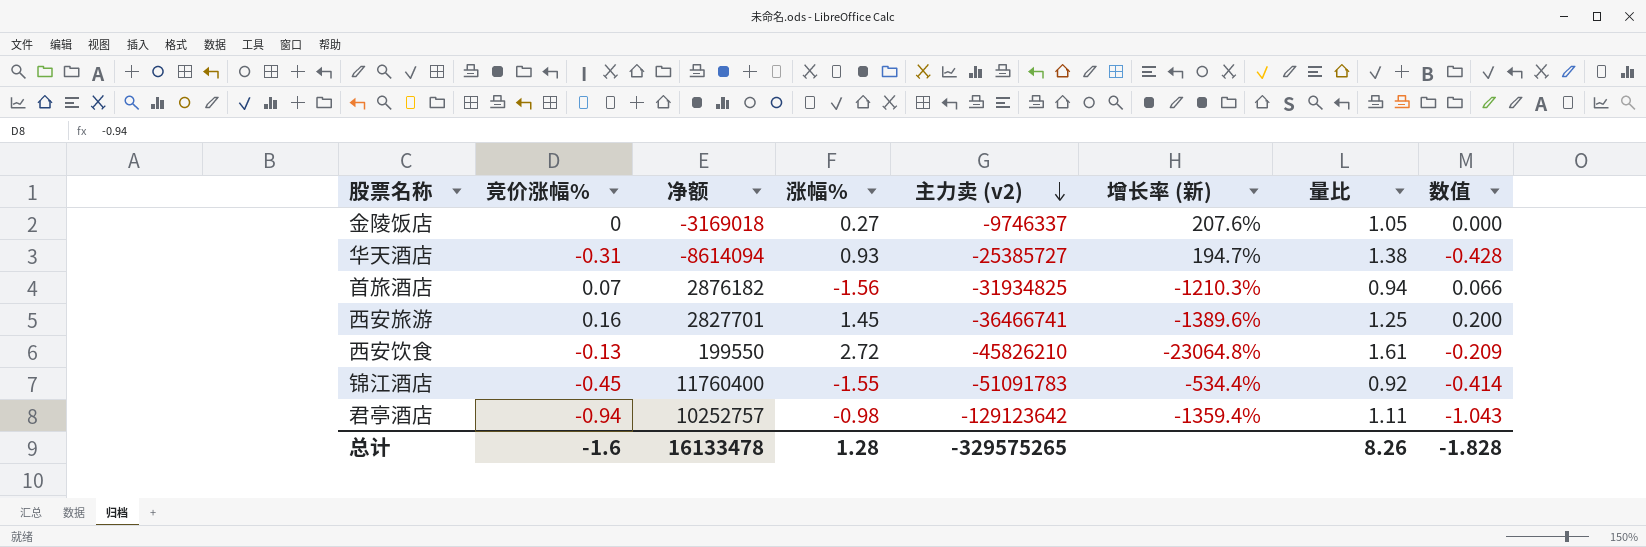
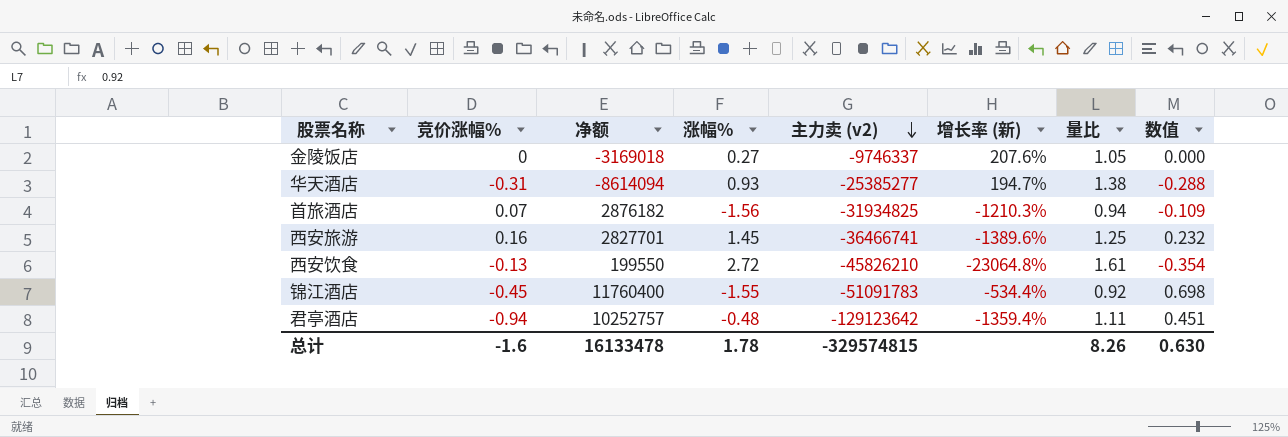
column 数值 | formula: [竞价涨幅%] * [量比] -> [竞价涨幅%] * [涨幅%]
华天酒店 | 主力卖 (v2): -25385727 -> -25385277
君亭酒店 | 涨幅%: -0.98 -> -0.48
总计 | 涨幅%: 1.28 -> 1.78
总计 | 主力卖 (v2): -329575265 -> -329574815
总计 | 数值: -1.828 -> 0.630

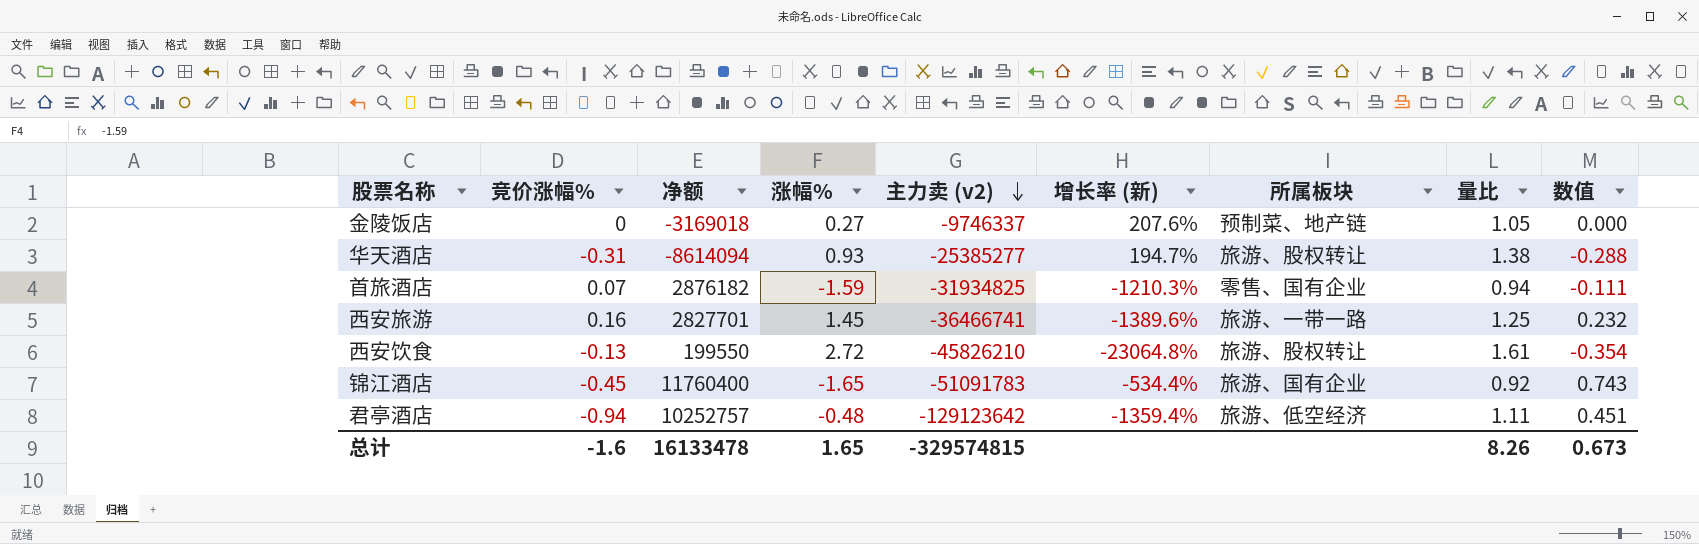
column 所属板块 | position: none -> 7
首旅酒店 | 涨幅%: -1.56 -> -1.59
首旅酒店 | 数值: -0.109 -> -0.111
锦江酒店 | 涨幅%: -1.55 -> -1.65
锦江酒店 | 数值: 0.698 -> 0.743
总计 | 涨幅%: 1.78 -> 1.65
总计 | 数值: 0.630 -> 0.673

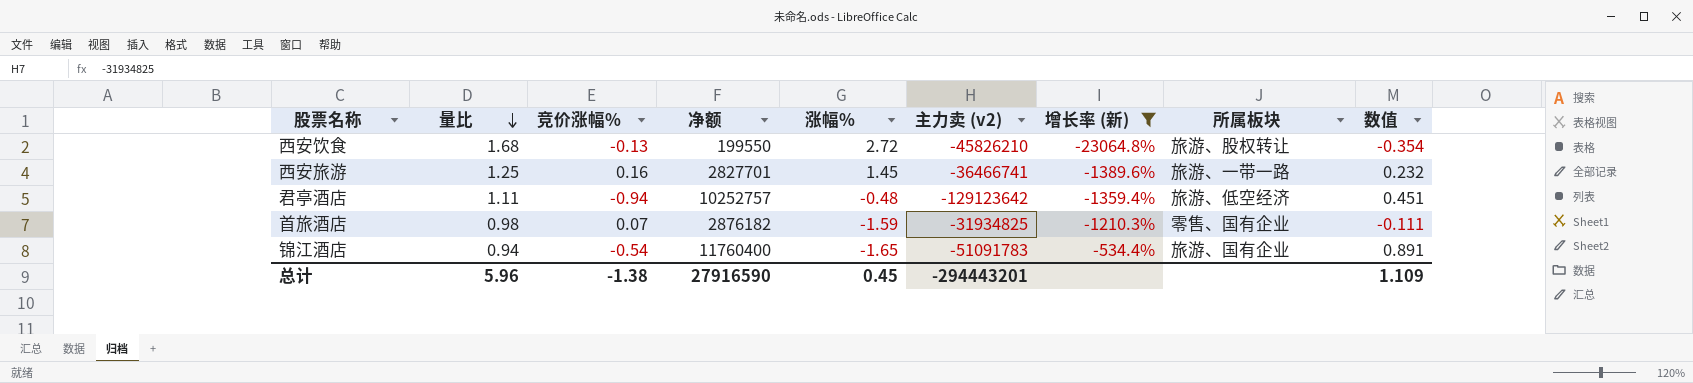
filter: none -> 增长率 (新) <= -534.4%
row order: 主力卖 (v2) descending -> 量比 descending
column 量比 | position: 8 -> 2
西安饮食 | 量比: 1.61 -> 1.68
首旅酒店 | 量比: 0.94 -> 0.98
锦江酒店 | 量比: 0.92 -> 0.94
锦江酒店 | 竞价涨幅%: -0.45 -> -0.54
锦江酒店 | 数值: 0.743 -> 0.891
总计 | 量比: 8.26 -> 5.96
总计 | 竞价涨幅%: -1.6 -> -1.38
总计 | 净额: 16133478 -> 27916590
总计 | 涨幅%: 1.65 -> 0.45
总计 | 主力卖 (v2): -329574815 -> -294443201
总计 | 数值: 0.673 -> 1.109

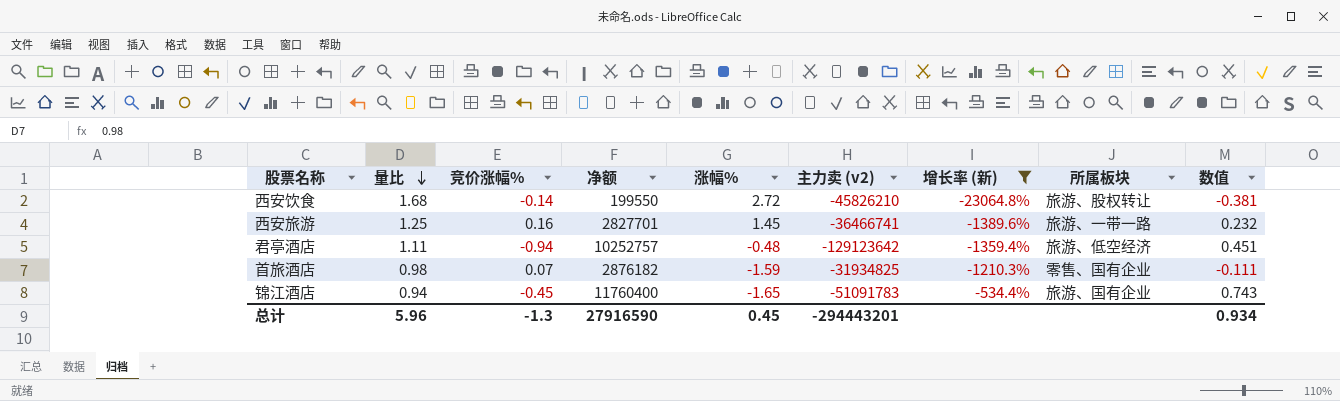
西安饮食 | 竞价涨幅%: -0.13 -> -0.14
西安饮食 | 数值: -0.354 -> -0.381
锦江酒店 | 竞价涨幅%: -0.54 -> -0.45
锦江酒店 | 数值: 0.891 -> 0.743
总计 | 竞价涨幅%: -1.38 -> -1.3
总计 | 数值: 1.109 -> 0.934

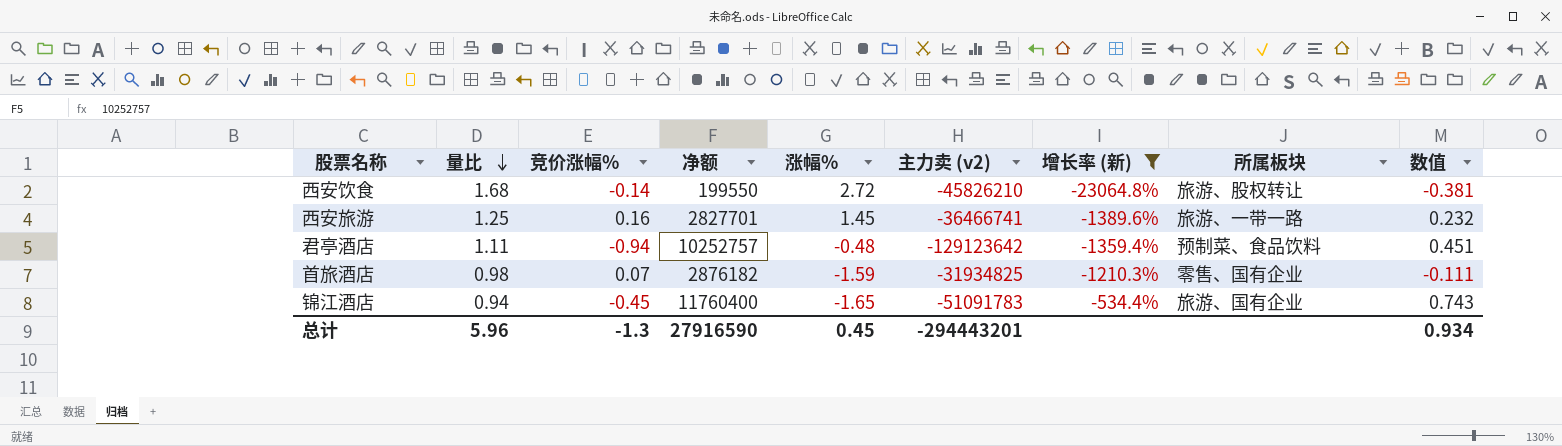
君亭酒店 | 所属板块: 旅游、低空经济 -> 预制菜、食品饮料

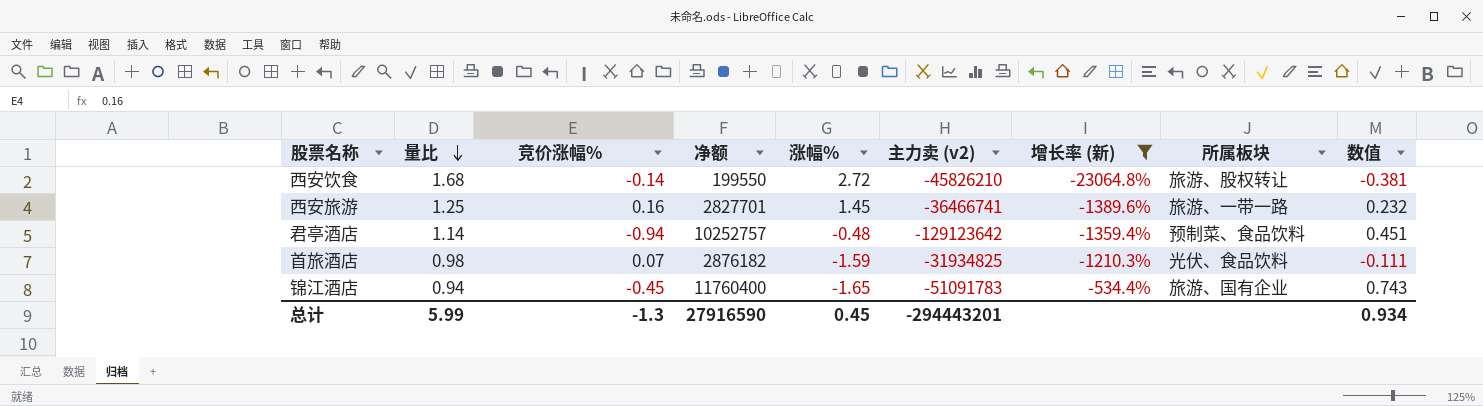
君亭酒店 | 量比: 1.11 -> 1.14
首旅酒店 | 所属板块: 零售、国有企业 -> 光伏、食品饮料
总计 | 量比: 5.96 -> 5.99

